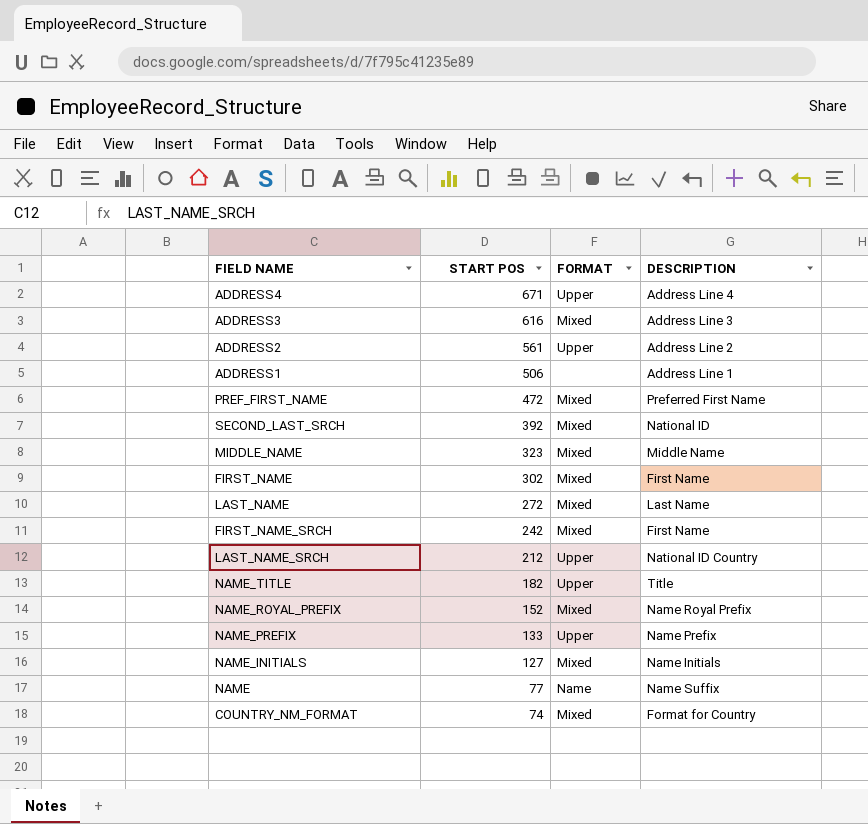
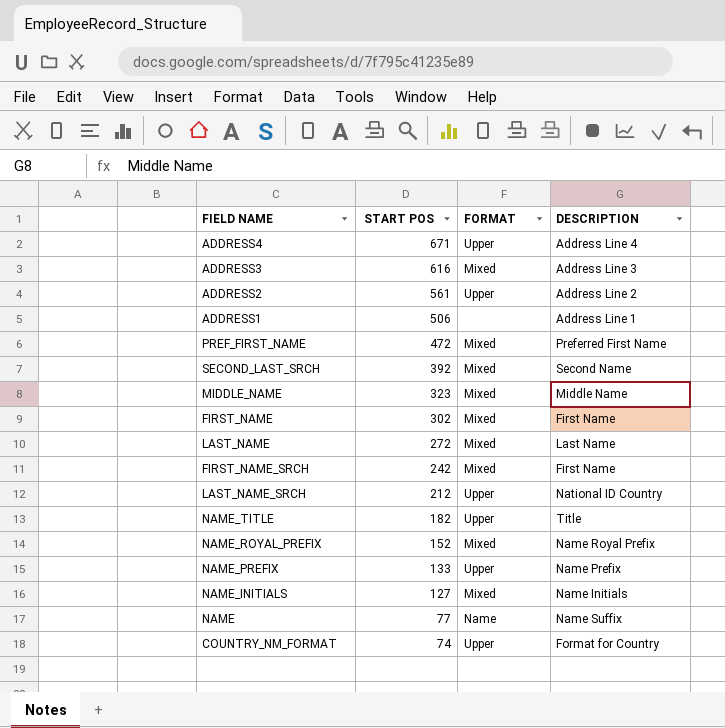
SECOND_LAST_SRCH | DESCRIPTION: National ID -> Second Name
COUNTRY_NM_FORMAT | FORMAT: Mixed -> Upper

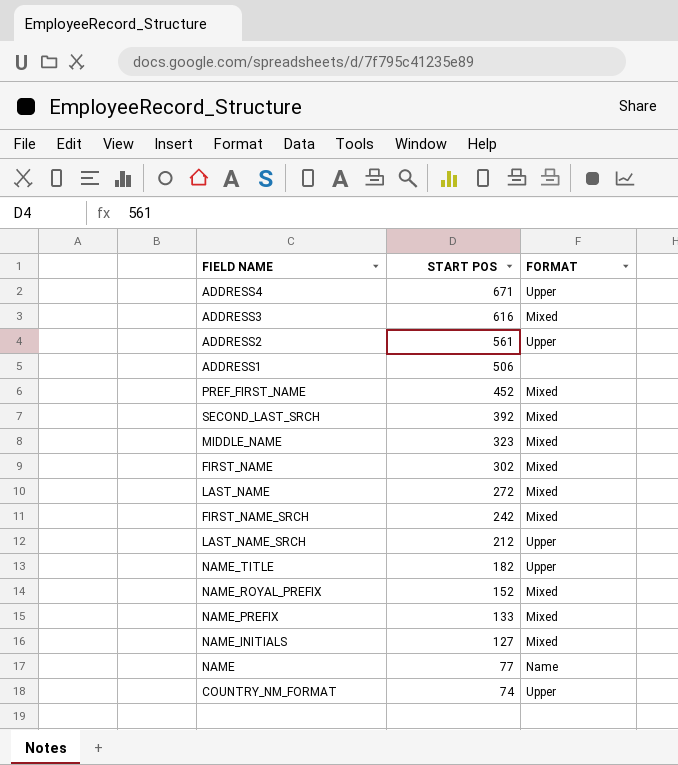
column DESCRIPTION | position: 4 -> none
PREF_FIRST_NAME | START POS: 472 -> 452
NAME_PREFIX | FORMAT: Upper -> Mixed

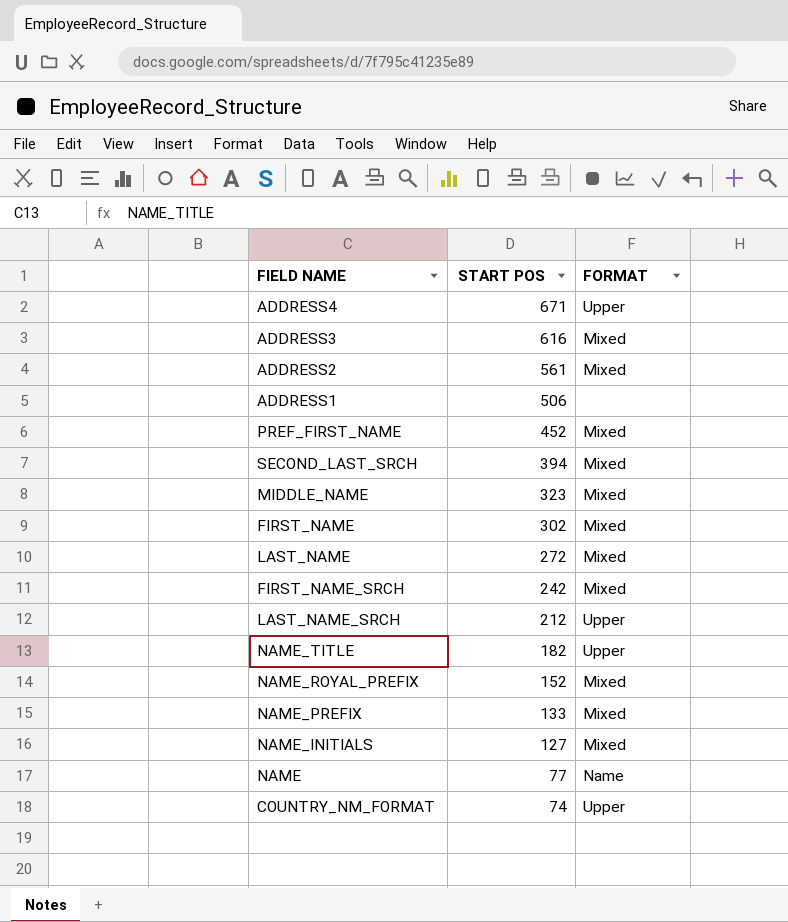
ADDRESS2 | FORMAT: Upper -> Mixed
SECOND_LAST_SRCH | START POS: 392 -> 394

